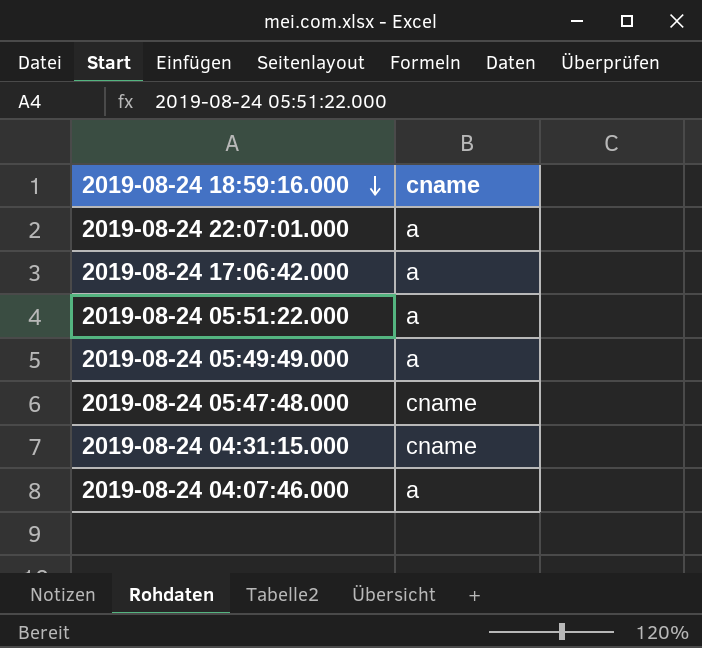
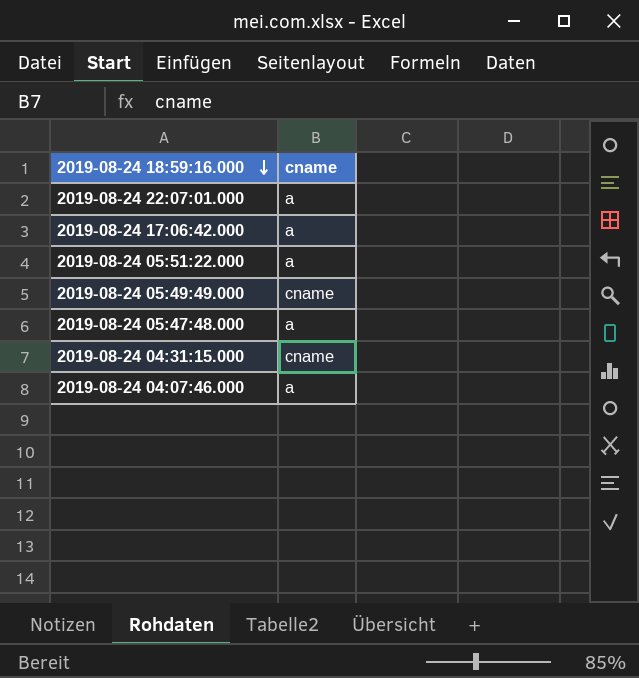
2019-08-24 05:49:49.000 | cname: a -> cname
2019-08-24 05:47:48.000 | cname: cname -> a

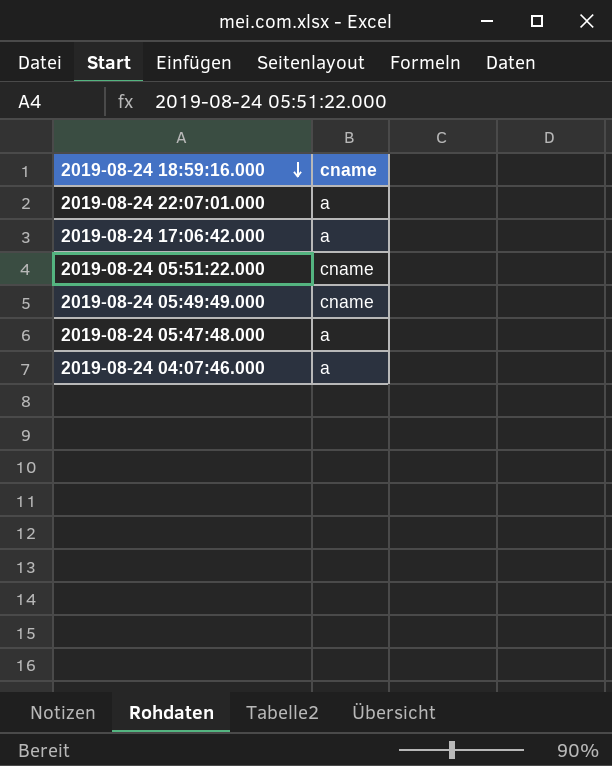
row 2019-08-24 04:31:15.000: cname -> none
2019-08-24 05:51:22.000 | cname: a -> cname

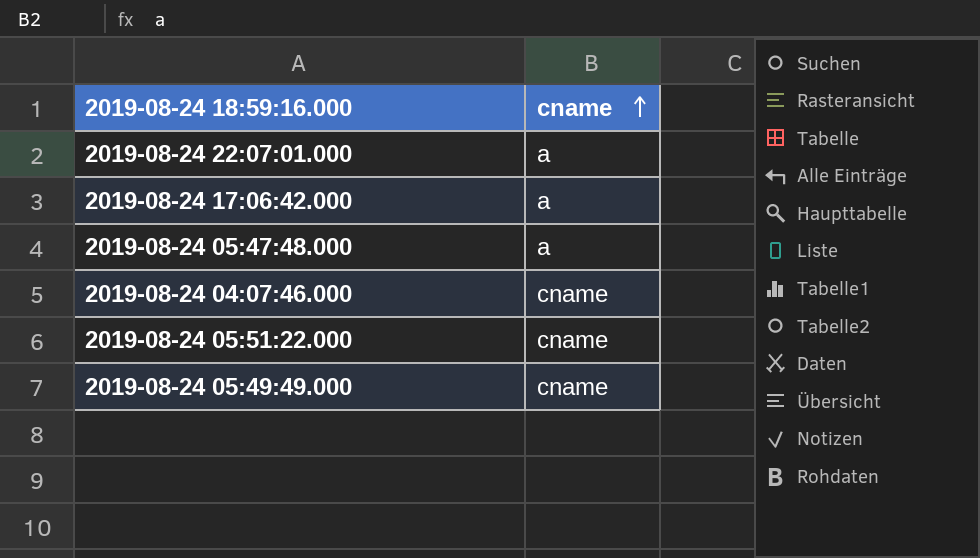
row order: 2019-08-24 18:59:16.000 descending -> cname ascending
2019-08-24 04:07:46.000 | cname: a -> cname

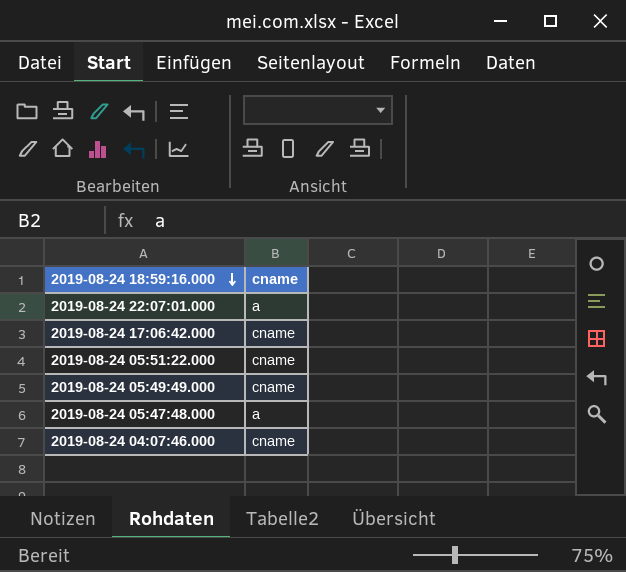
row order: cname ascending -> 2019-08-24 18:59:16.000 descending
2019-08-24 17:06:42.000 | cname: a -> cname

